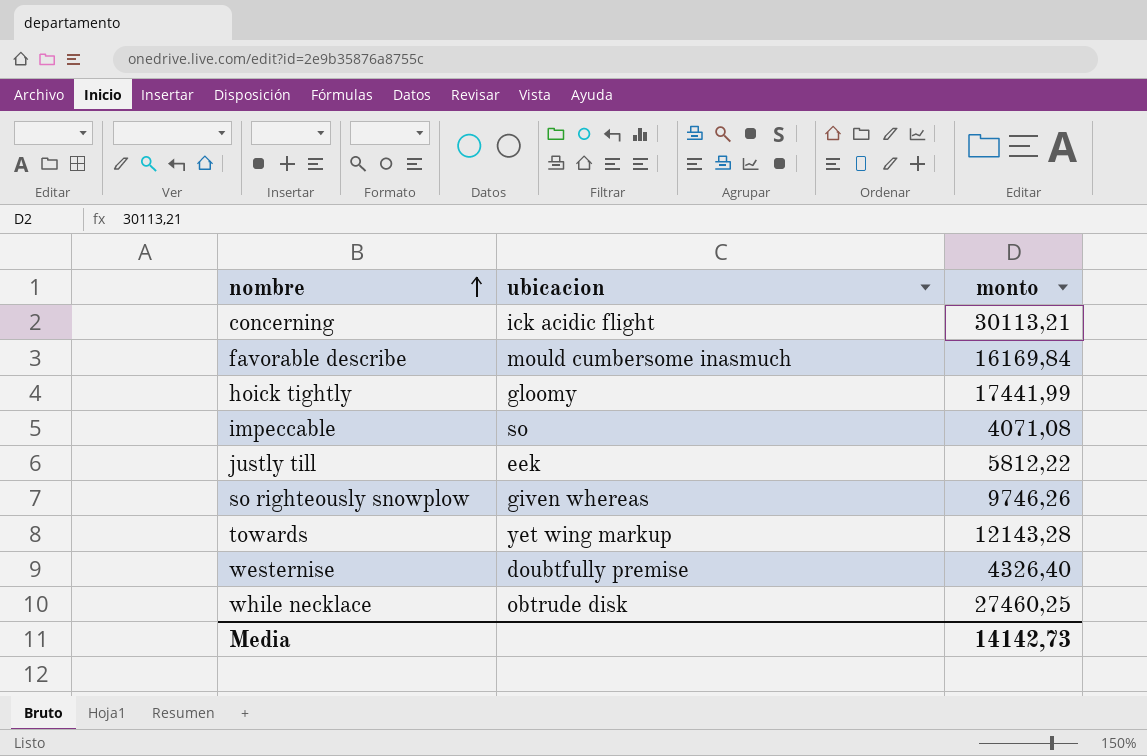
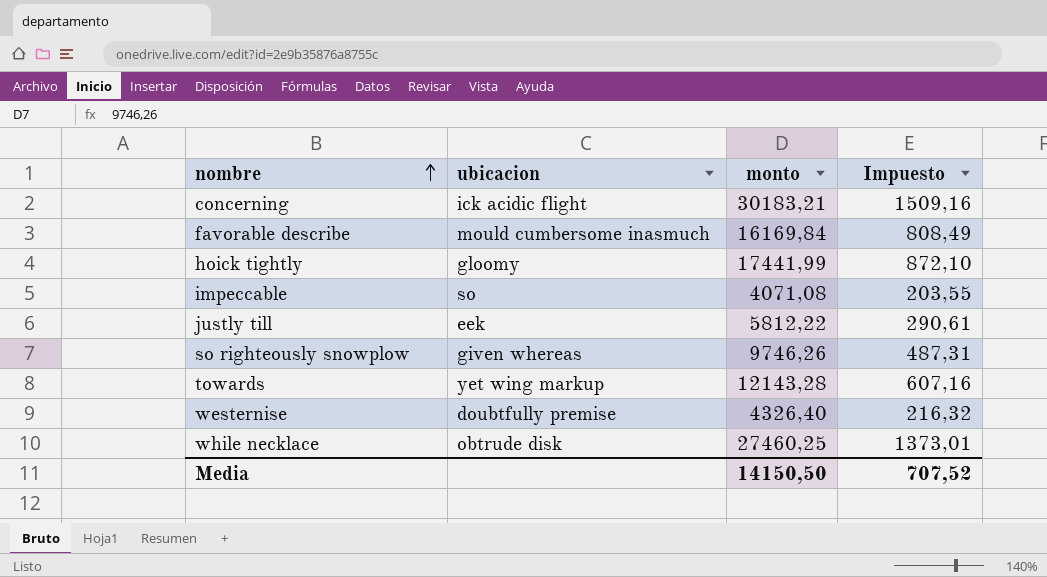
column Impuesto | formula: none -> [monto] * 0,05
concerning | monto: 30113,21 -> 30183,21
Media | monto: 14142,73 -> 14150,50

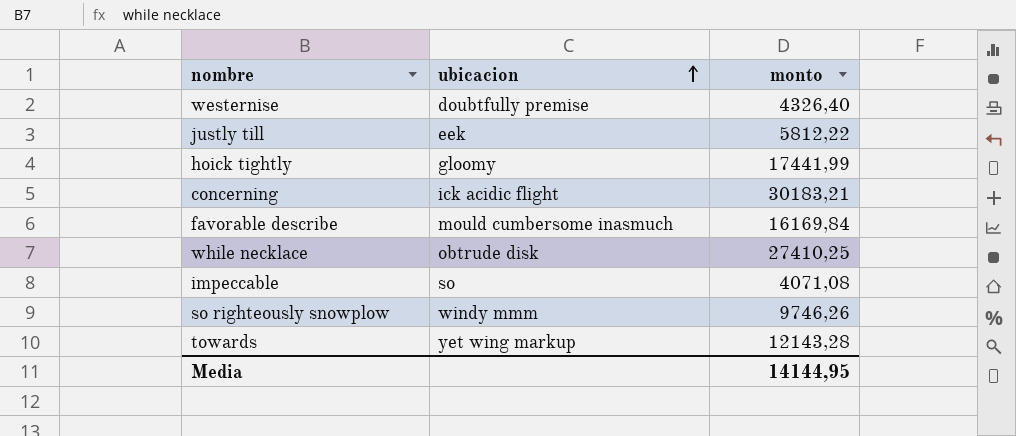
row order: nombre ascending -> ubicacion ascending
column Impuesto | formula: [monto] * 0,05 -> none
while necklace | monto: 27460,25 -> 27410,25
so righteously snowplow | ubicacion: given whereas -> windy mmm
Media | monto: 14150,50 -> 14144,95

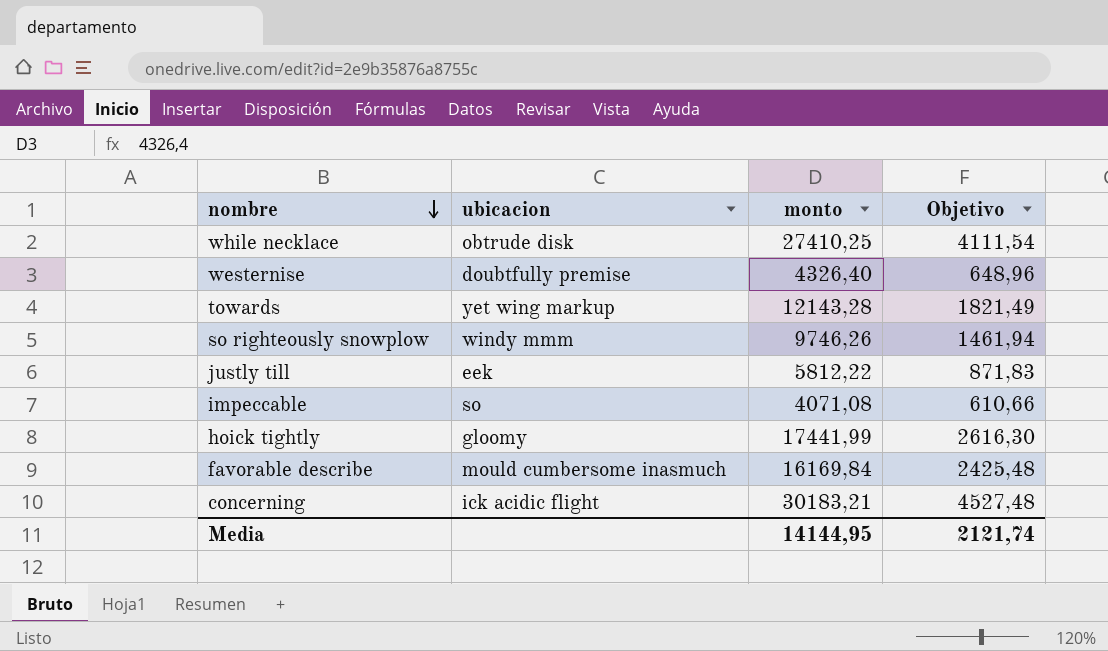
row order: ubicacion ascending -> nombre descending
column Objetivo | formula: none -> [monto] * 0,15

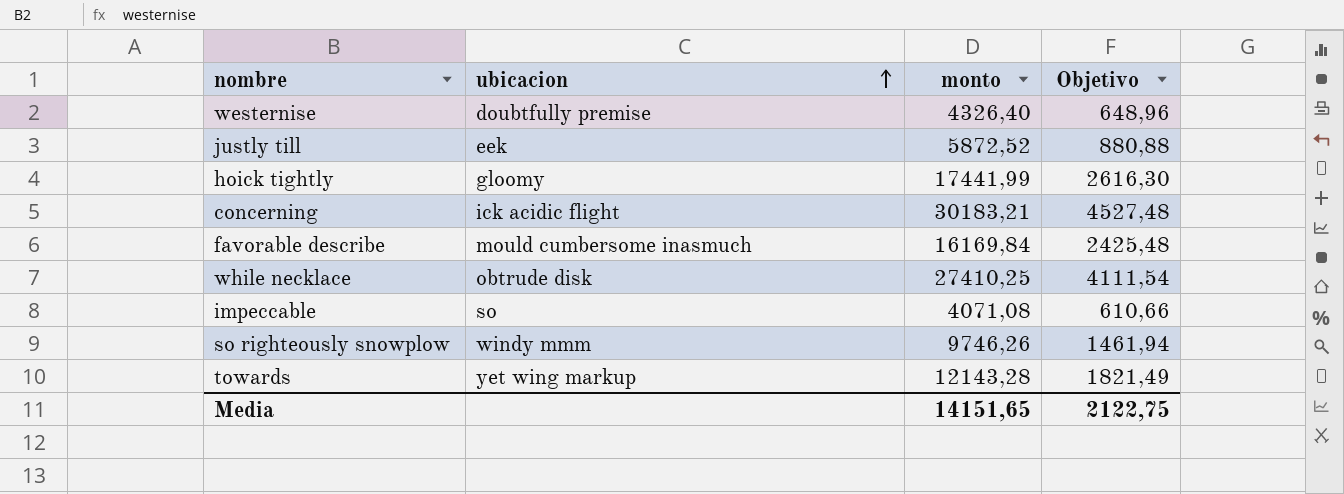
row order: nombre descending -> ubicacion ascending
justly till | monto: 5812,22 -> 5872,52
justly till | Objetivo: 871,83 -> 880,88
Media | monto: 14144,95 -> 14151,65
Media | Objetivo: 2121,74 -> 2122,75

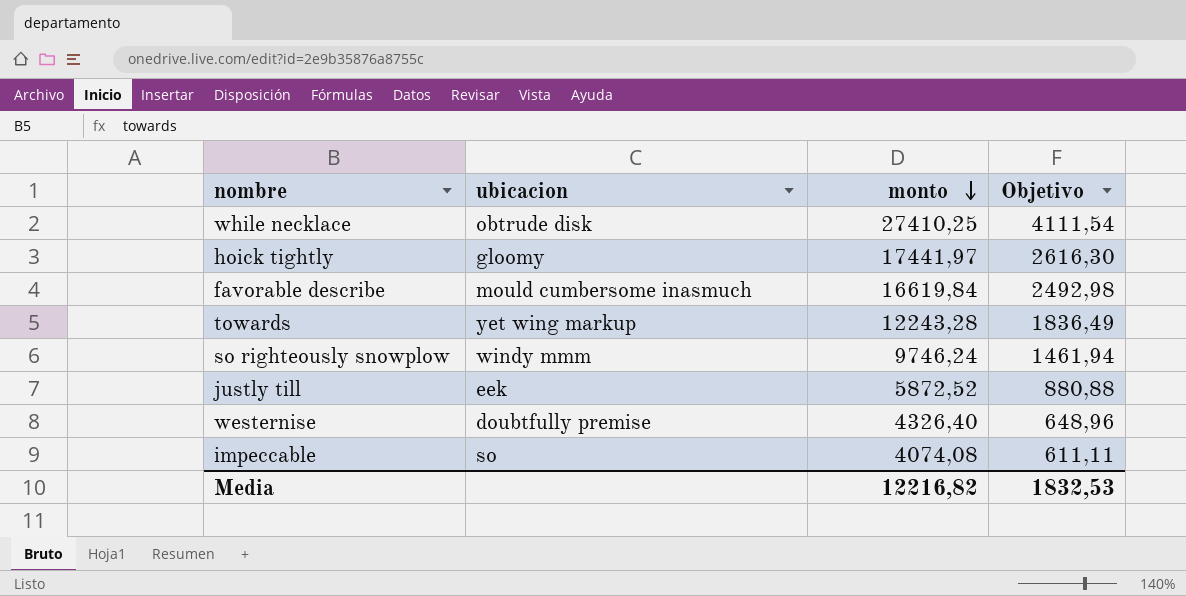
row order: ubicacion ascending -> monto descending
row concerning: ick acidic flight | 30183,21 | 4527,48 -> none
hoick tightly | monto: 17441,99 -> 17441,97
favorable describe | monto: 16169,84 -> 16619,84
favorable describe | Objetivo: 2425,48 -> 2492,98
towards | monto: 12143,28 -> 12243,28
towards | Objetivo: 1821,49 -> 1836,49
so righteously snowplow | monto: 9746,26 -> 9746,24
impeccable | monto: 4071,08 -> 4074,08
impeccable | Objetivo: 610,66 -> 611,11
Media | monto: 14151,65 -> 12216,82
Media | Objetivo: 2122,75 -> 1832,53

